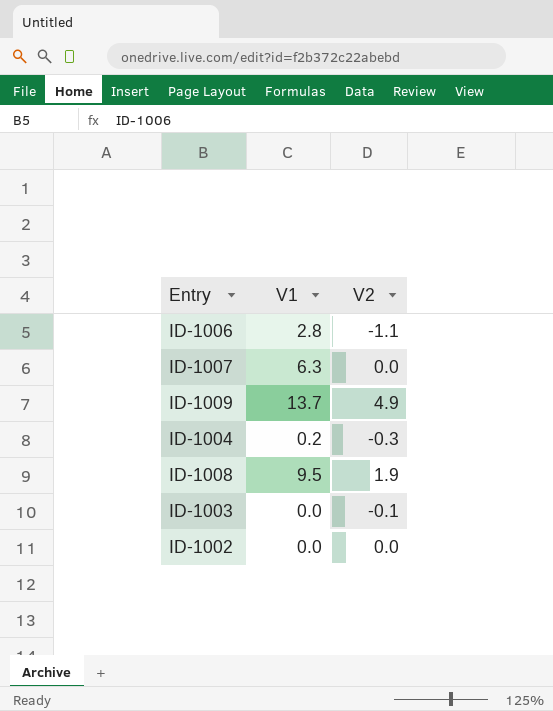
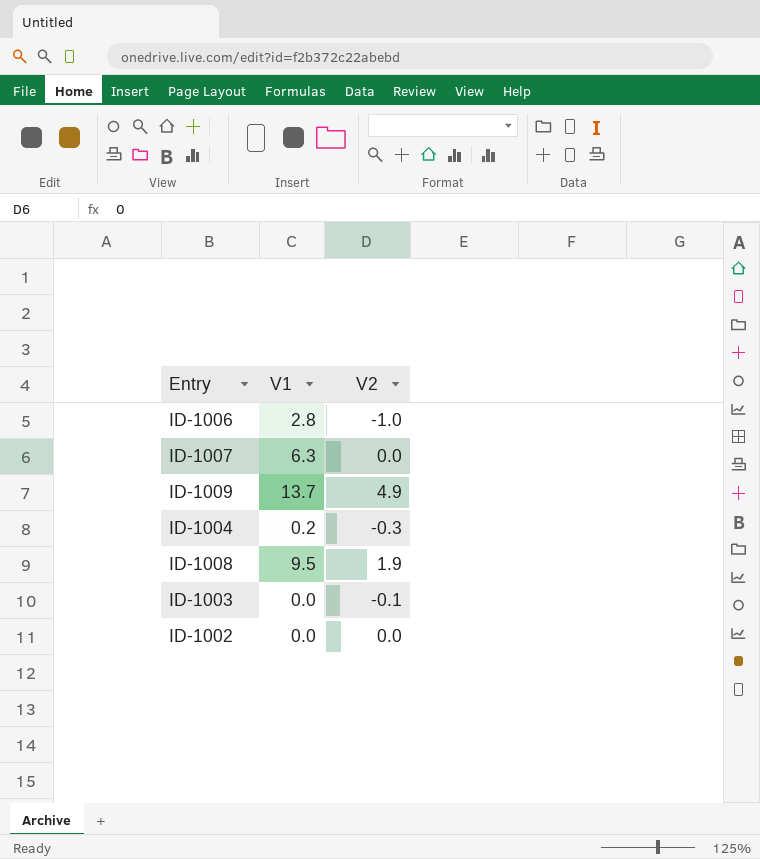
ID-1006 | V2: -1.1 -> -1.0

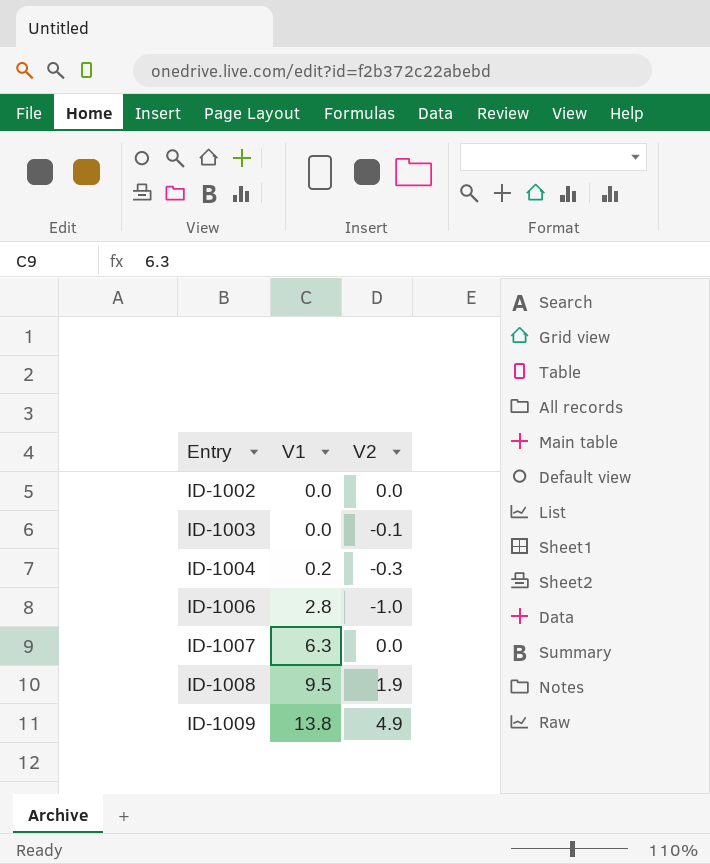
row order: none -> Entry ascending
ID-1009 | V1: 13.7 -> 13.8

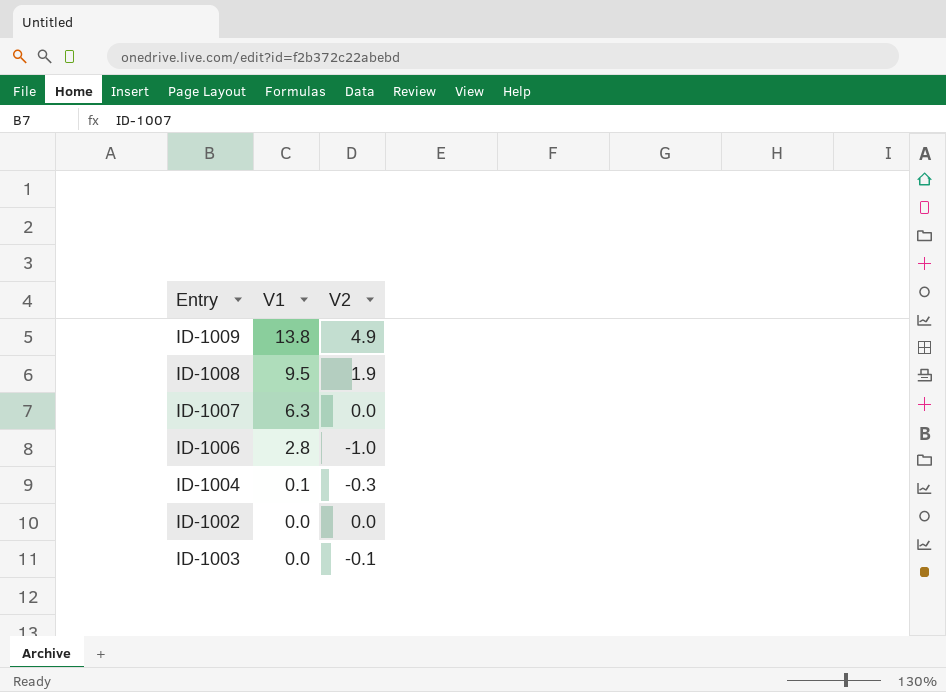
row order: Entry ascending -> V1 descending
ID-1004 | V1: 0.2 -> 0.1

